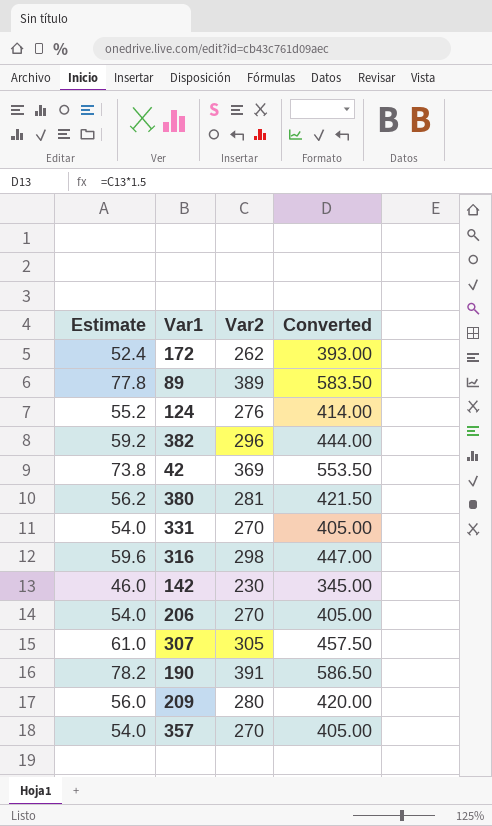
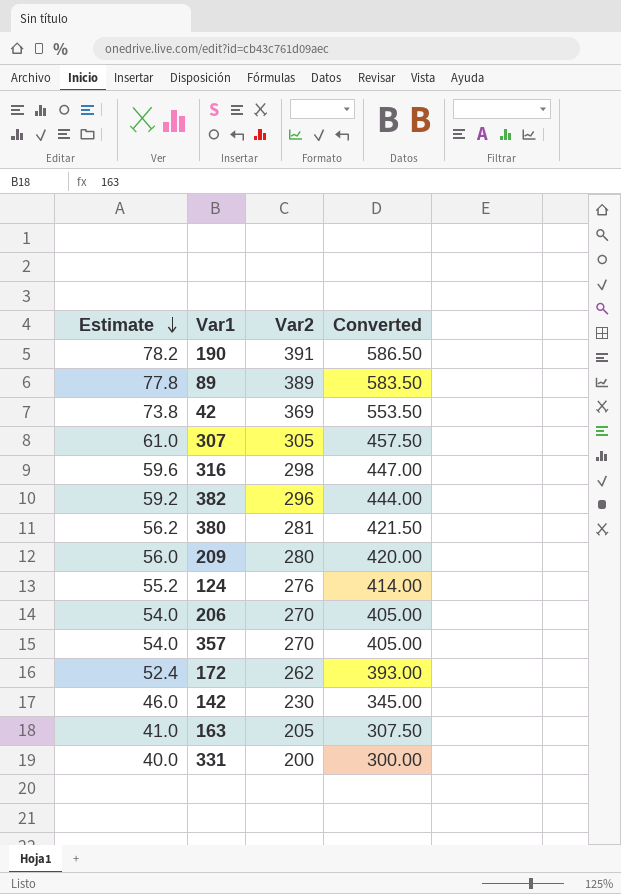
row order: none -> Estimate descending
row 163: none -> 41.0 | 205 | 307.50
331 | Estimate: 54.0 -> 40.0
331 | Var2: 270 -> 200
331 | Converted: 405.00 -> 300.00

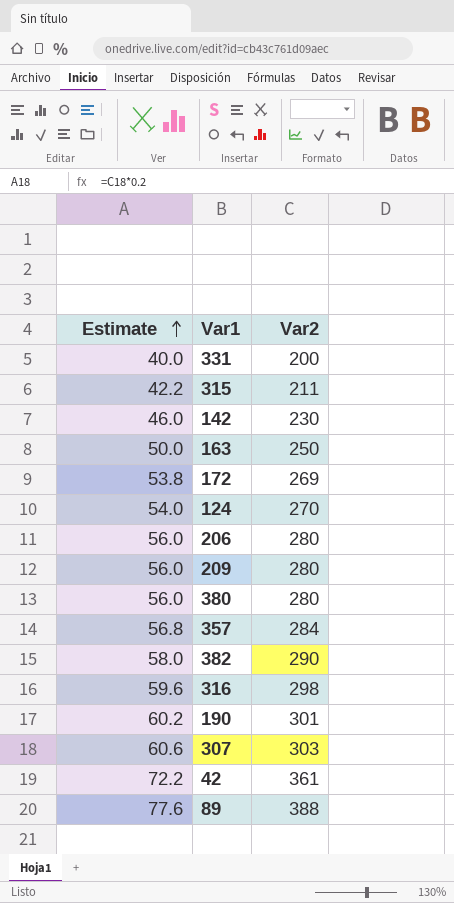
row order: Estimate descending -> Estimate ascending
column Converted | formula: [Var2] * 1.5 -> none
row 315: none -> 42.2 | 211
163 | Estimate: 41.0 -> 50.0
163 | Var2: 205 -> 250
172 | Estimate: 52.4 -> 53.8
172 | Var2: 262 -> 269
124 | Estimate: 55.2 -> 54.0
124 | Var2: 276 -> 270
206 | Estimate: 54.0 -> 56.0
206 | Var2: 270 -> 280
380 | Estimate: 56.2 -> 56.0
380 | Var2: 281 -> 280
357 | Estimate: 54.0 -> 56.8
357 | Var2: 270 -> 284
382 | Estimate: 59.2 -> 58.0
382 | Var2: 296 -> 290
190 | Estimate: 78.2 -> 60.2
190 | Var2: 391 -> 301
307 | Estimate: 61.0 -> 60.6
307 | Var2: 305 -> 303
42 | Estimate: 73.8 -> 72.2
42 | Var2: 369 -> 361
89 | Estimate: 77.8 -> 77.6
89 | Var2: 389 -> 388

